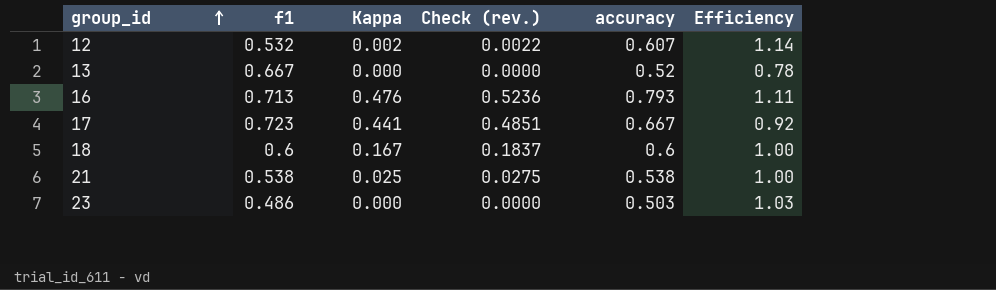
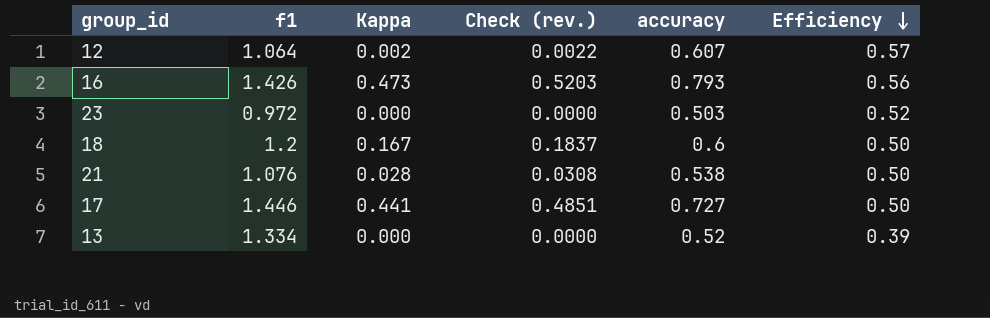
row order: group_id ascending -> Efficiency descending
12 | f1: 0.532 -> 1.064
12 | Efficiency: 1.14 -> 0.57
16 | f1: 0.713 -> 1.426
16 | Kappa: 0.476 -> 0.473
16 | Check (rev.): 0.5236 -> 0.5203
16 | Efficiency: 1.11 -> 0.56
23 | f1: 0.486 -> 0.972
23 | Efficiency: 1.03 -> 0.52
18 | f1: 0.6 -> 1.2
18 | Efficiency: 1.00 -> 0.50
21 | f1: 0.538 -> 1.076
21 | Kappa: 0.025 -> 0.028
21 | Check (rev.): 0.0275 -> 0.0308
21 | Efficiency: 1.00 -> 0.50
17 | f1: 0.723 -> 1.446
17 | accuracy: 0.667 -> 0.727
17 | Efficiency: 0.92 -> 0.50
13 | f1: 0.667 -> 1.334
13 | Efficiency: 0.78 -> 0.39

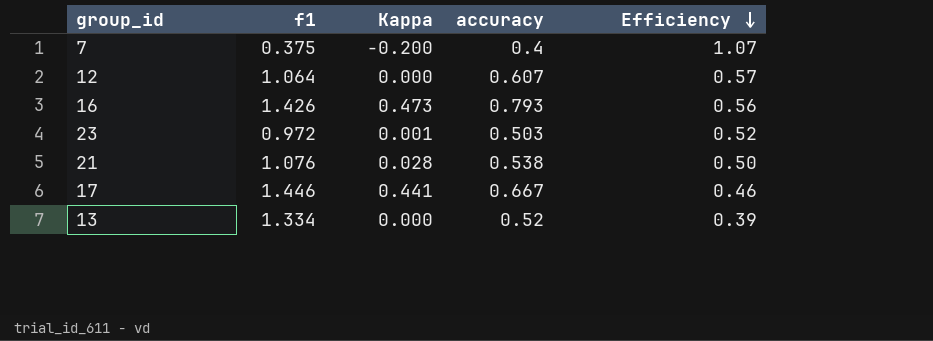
column Check (rev.) | formula: [Kappa] * 1.1 -> none
row 18: 1.2 | 0.167 | 0.1837 | 0.6 | 0.50 -> none
row 7: none -> 0.375 | -0.200 | 0.4 | 1.07
12 | Kappa: 0.002 -> 0.000
23 | Kappa: 0.000 -> 0.001
17 | accuracy: 0.727 -> 0.667
17 | Efficiency: 0.50 -> 0.46

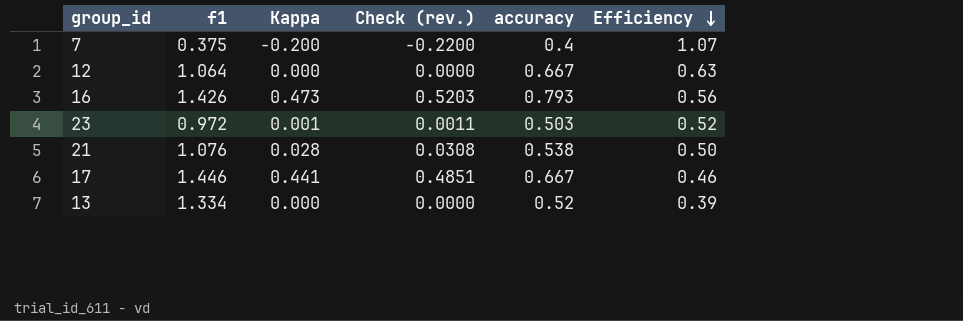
column Check (rev.) | formula: none -> [Kappa] * 1.1
12 | accuracy: 0.607 -> 0.667
12 | Efficiency: 0.57 -> 0.63

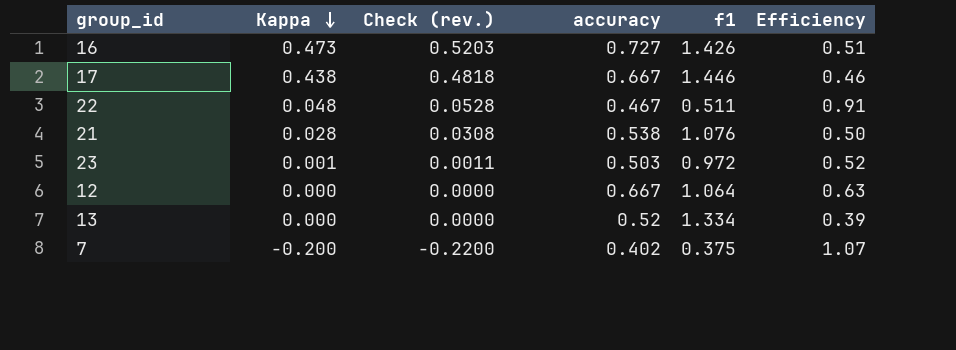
row order: Efficiency descending -> Kappa descending
column f1 | position: 2 -> 5
16 | accuracy: 0.793 -> 0.727
16 | Efficiency: 0.56 -> 0.51
17 | Kappa: 0.441 -> 0.438
17 | Check (rev.): 0.4851 -> 0.4818
row 22: none -> 0.048 | 0.0528 | 0.467 | 0.511 | 0.91
7 | accuracy: 0.4 -> 0.402

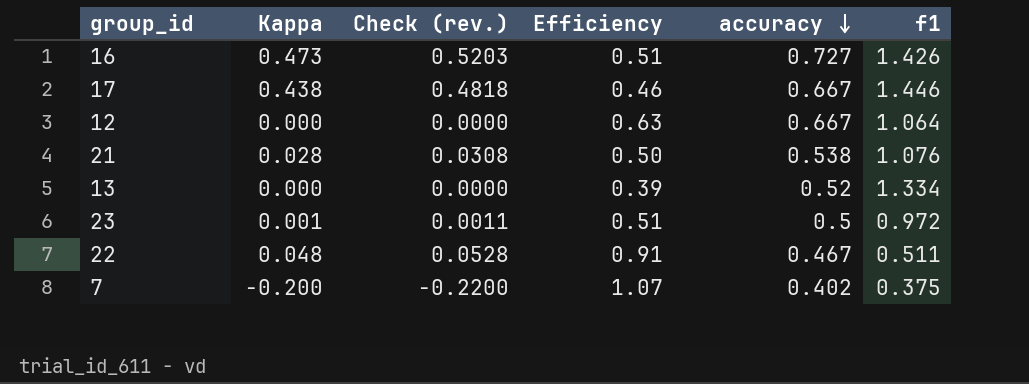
row order: Kappa descending -> accuracy descending
column Efficiency | position: 6 -> 4
23 | Efficiency: 0.52 -> 0.51
23 | accuracy: 0.503 -> 0.5

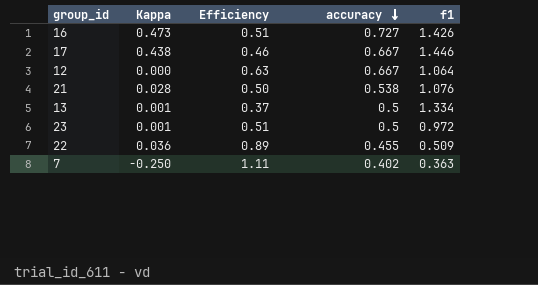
column Check (rev.) | formula: [Kappa] * 1.1 -> none
13 | Kappa: 0.000 -> 0.001
13 | Efficiency: 0.39 -> 0.37
13 | accuracy: 0.52 -> 0.5
22 | Kappa: 0.048 -> 0.036
22 | Efficiency: 0.91 -> 0.89
22 | accuracy: 0.467 -> 0.455
22 | f1: 0.511 -> 0.509
7 | Kappa: -0.200 -> -0.250
7 | Efficiency: 1.07 -> 1.11
7 | f1: 0.375 -> 0.363

